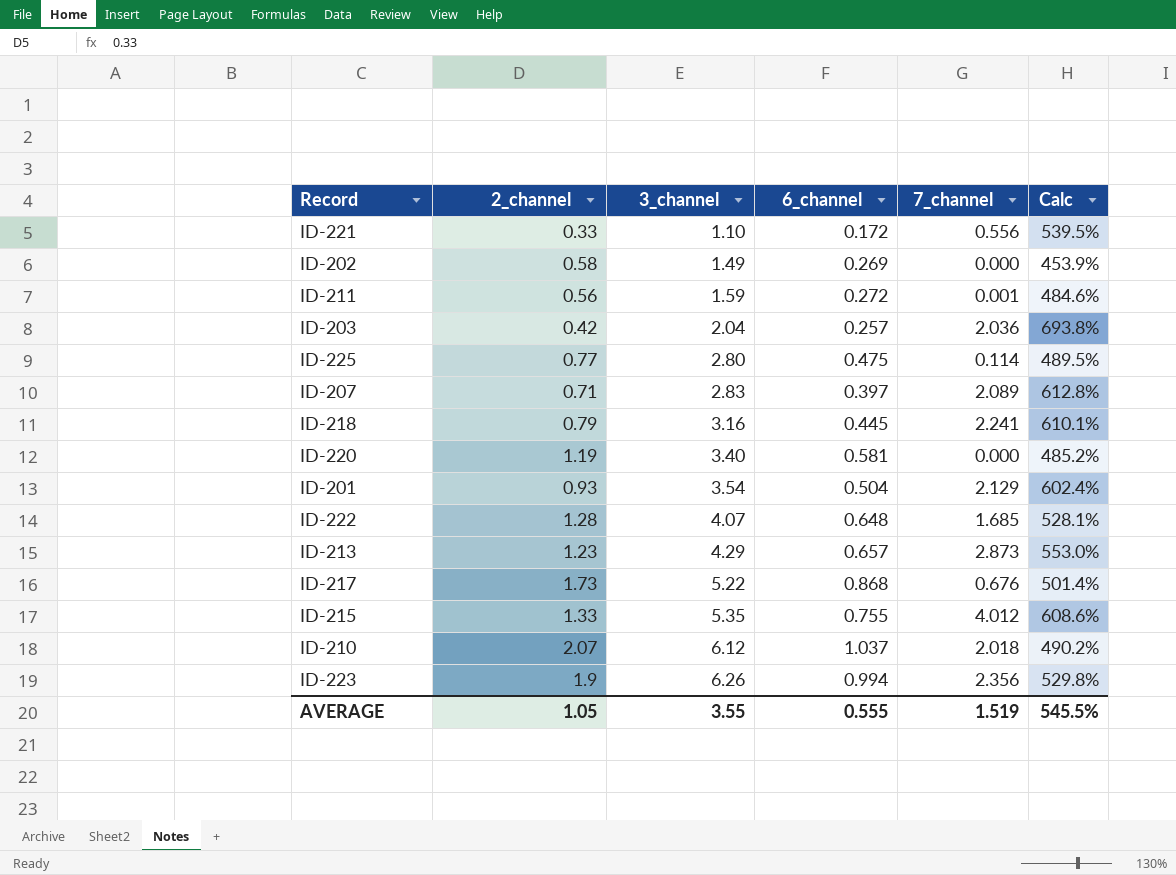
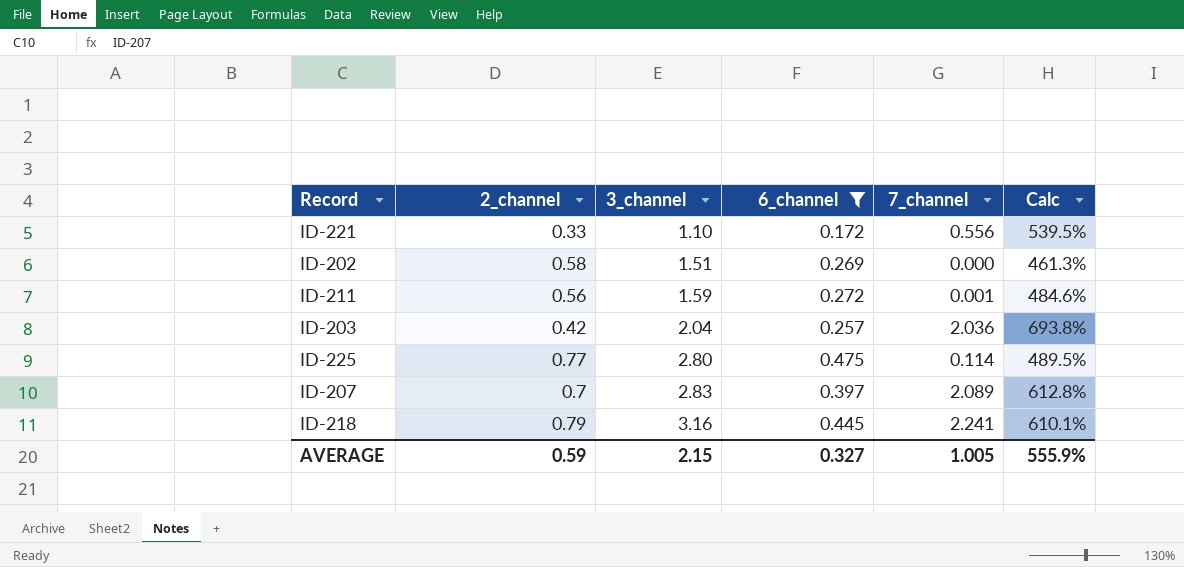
filter: none -> 6_channel <= 0.475
ID-202 | 3_channel: 1.49 -> 1.51
ID-202 | Calc: 453.9% -> 461.3%
ID-207 | 2_channel: 0.71 -> 0.7
AVERAGE | 2_channel: 1.05 -> 0.59
AVERAGE | 3_channel: 3.55 -> 2.15
AVERAGE | 6_channel: 0.555 -> 0.327
AVERAGE | 7_channel: 1.519 -> 1.005
AVERAGE | Calc: 545.5% -> 555.9%

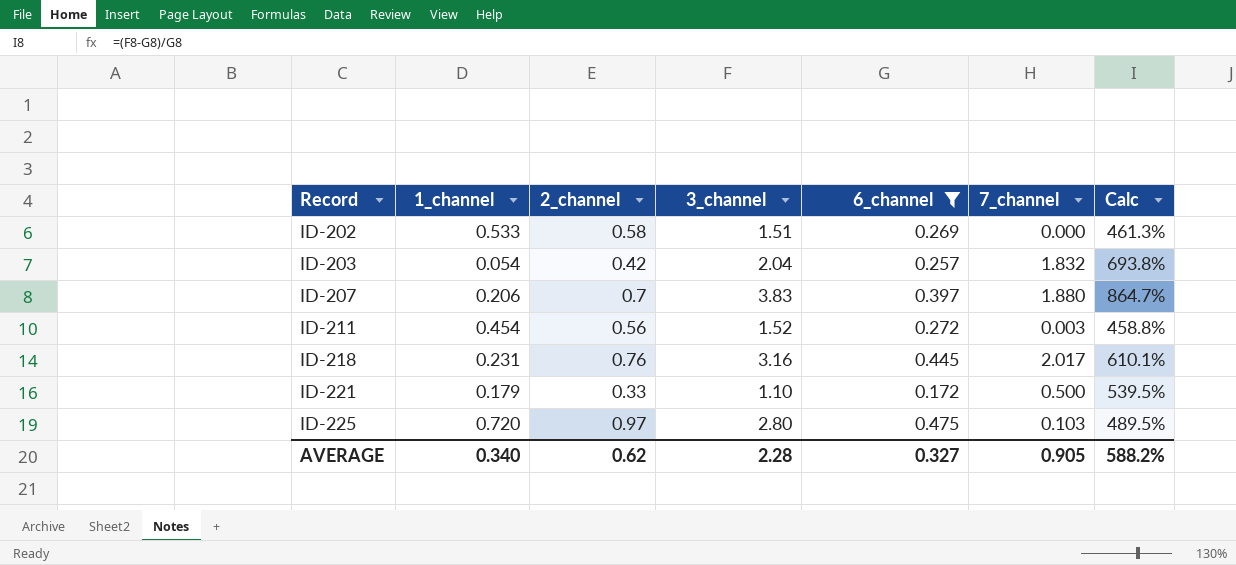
row order: 3_channel ascending -> Record ascending
column 1_channel | position: none -> 2
ID-203 | 7_channel: 2.036 -> 1.832
ID-207 | 3_channel: 2.83 -> 3.83
ID-207 | 7_channel: 2.089 -> 1.880
ID-207 | Calc: 612.8% -> 864.7%
ID-211 | 3_channel: 1.59 -> 1.52
ID-211 | 7_channel: 0.001 -> 0.003
ID-211 | Calc: 484.6% -> 458.8%
ID-218 | 2_channel: 0.79 -> 0.76
ID-218 | 7_channel: 2.241 -> 2.017
ID-221 | 7_channel: 0.556 -> 0.500
ID-225 | 2_channel: 0.77 -> 0.97
ID-225 | 7_channel: 0.114 -> 0.103
AVERAGE | 2_channel: 0.59 -> 0.62
AVERAGE | 3_channel: 2.15 -> 2.28
AVERAGE | 7_channel: 1.005 -> 0.905
AVERAGE | Calc: 555.9% -> 588.2%

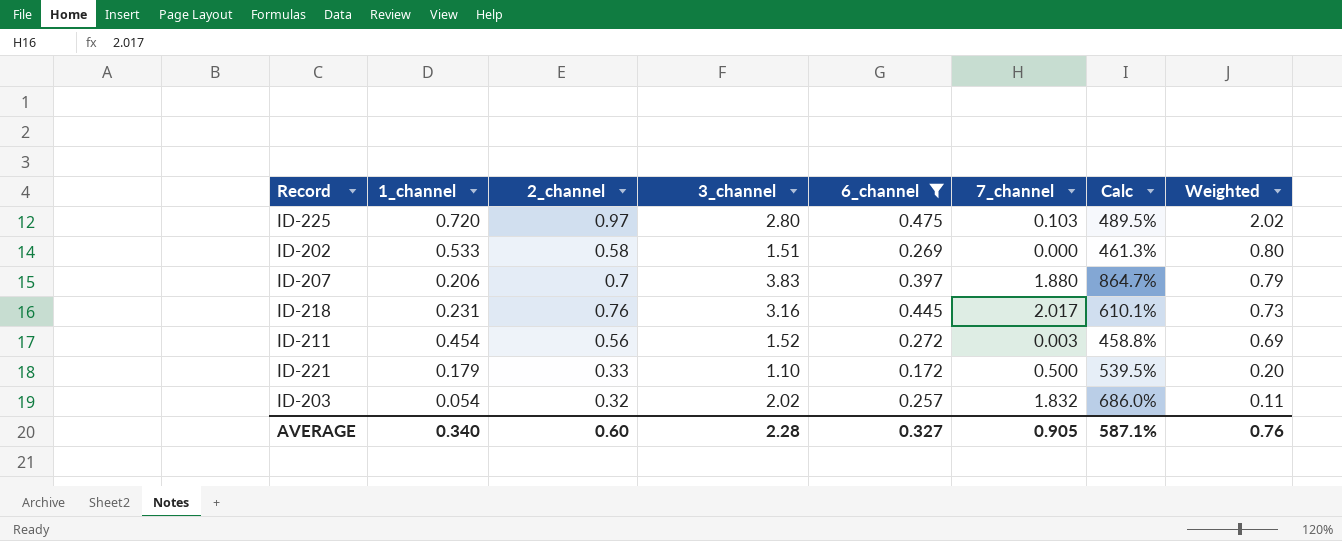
row order: Record ascending -> Weighted descending
column Weighted | formula: none -> [1_channel] * [3_channel]
ID-203 | 2_channel: 0.42 -> 0.32
ID-203 | 3_channel: 2.04 -> 2.02
ID-203 | Calc: 693.8% -> 686.0%
AVERAGE | 2_channel: 0.62 -> 0.60
AVERAGE | Calc: 588.2% -> 587.1%

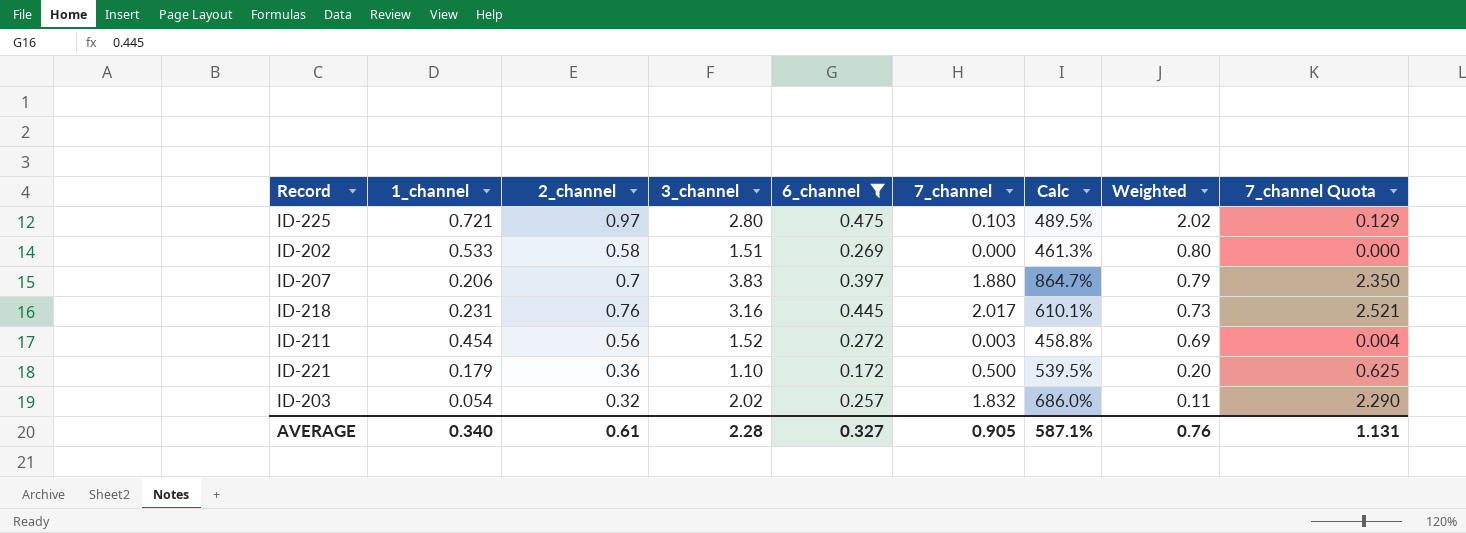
column 7_channel Quota | formula: none -> [7_channel] * 1.25
ID-225 | 1_channel: 0.720 -> 0.721
ID-221 | 2_channel: 0.33 -> 0.36
AVERAGE | 2_channel: 0.60 -> 0.61

